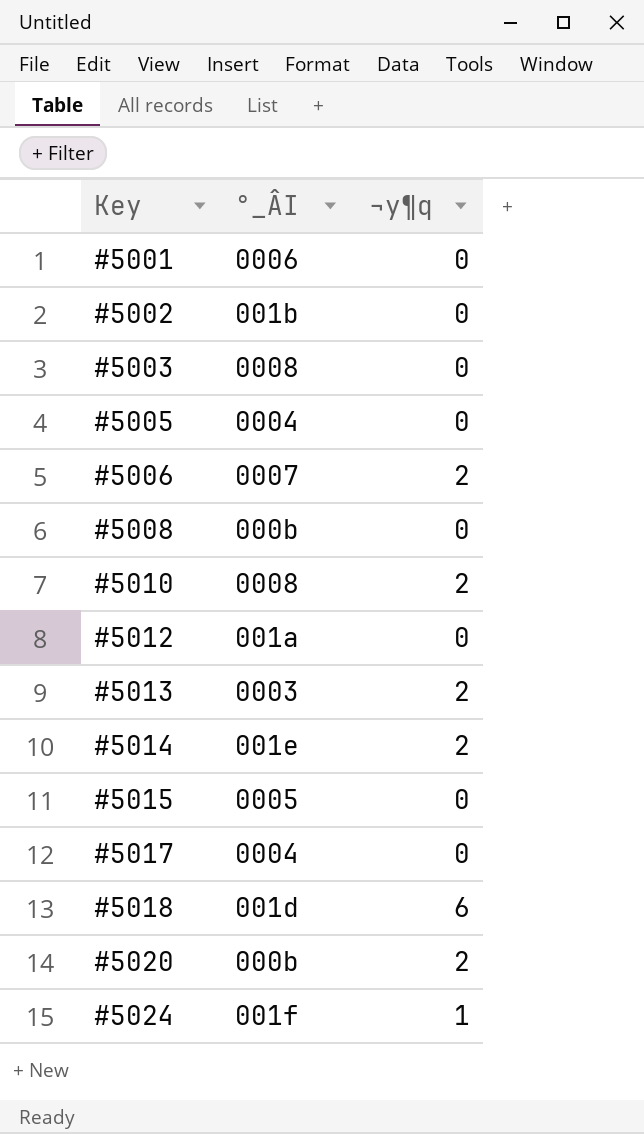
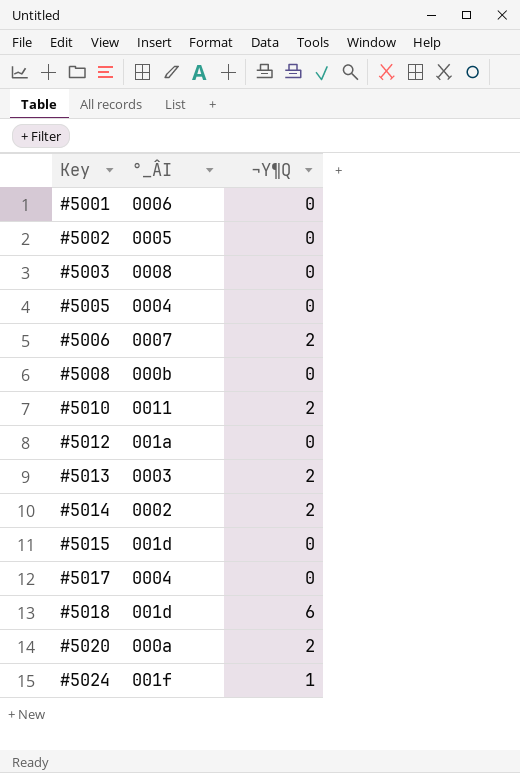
column name: ¬y¶q -> ¬Y¶Q
#5002 | °_ÂI: 001b -> 0005
#5010 | °_ÂI: 0008 -> 0011
#5014 | °_ÂI: 001e -> 0002
#5015 | °_ÂI: 0005 -> 001d
#5020 | °_ÂI: 000b -> 000a

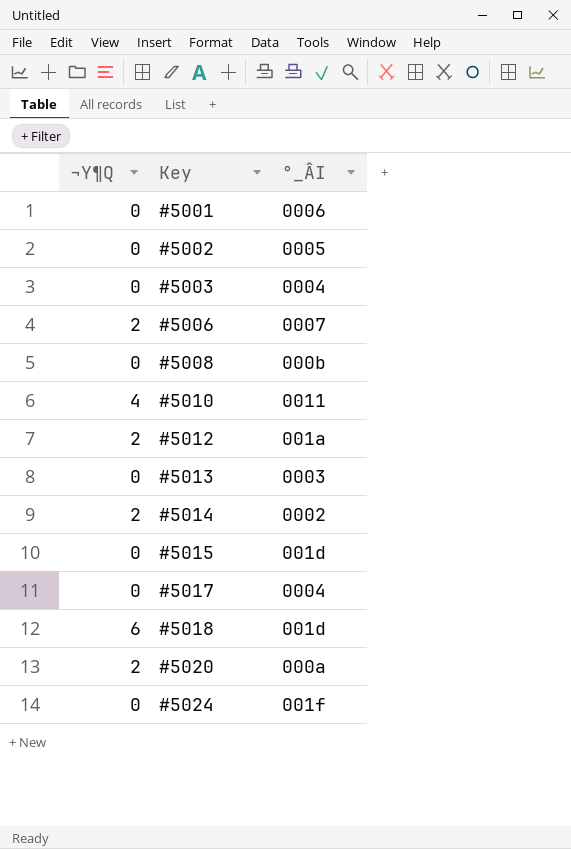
column ¬Y¶Q | position: 3 -> 1
row #5005: 0004 | 0 -> none
#5003 | °_ÂI: 0008 -> 0004
#5010 | ¬Y¶Q: 2 -> 4
#5012 | ¬Y¶Q: 0 -> 2
#5013 | ¬Y¶Q: 2 -> 0
#5024 | ¬Y¶Q: 1 -> 0

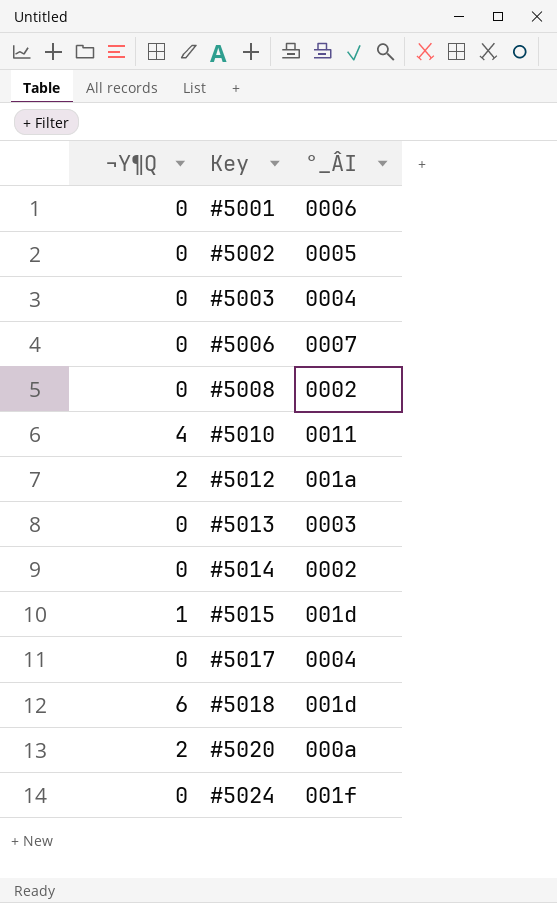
#5006 | ¬Y¶Q: 2 -> 0
#5008 | °_ÂI: 000b -> 0002
#5014 | ¬Y¶Q: 2 -> 0
#5015 | ¬Y¶Q: 0 -> 1

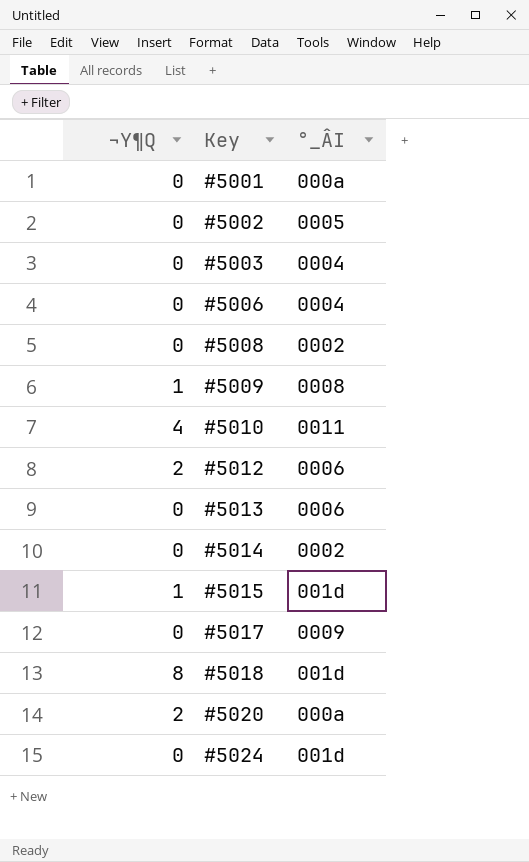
#5001 | °_ÂI: 0006 -> 000a
#5006 | °_ÂI: 0007 -> 0004
row #5009: none -> 1 | 0008
#5012 | °_ÂI: 001a -> 0006
#5013 | °_ÂI: 0003 -> 0006
#5017 | °_ÂI: 0004 -> 0009
#5018 | ¬Y¶Q: 6 -> 8
#5024 | °_ÂI: 001f -> 001d

